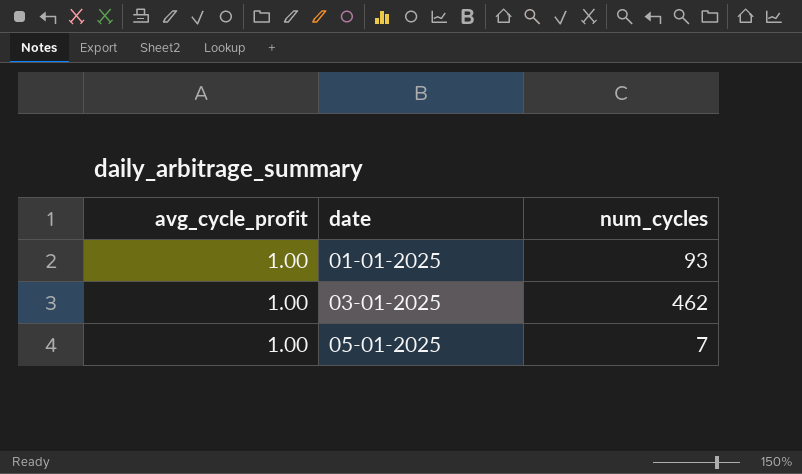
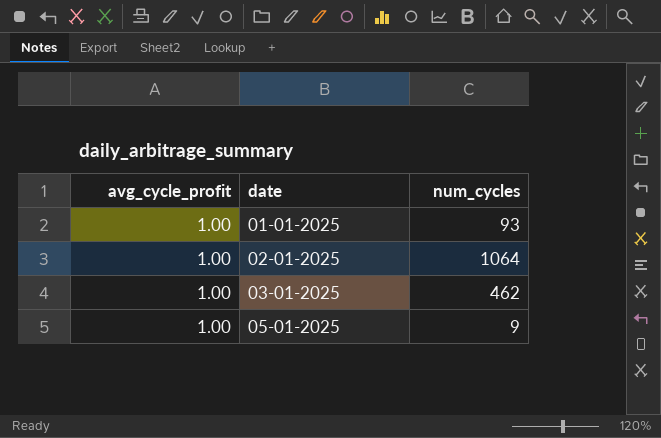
row 02-01-2025: none -> 1.00 | 1064
05-01-2025 | num_cycles: 7 -> 9

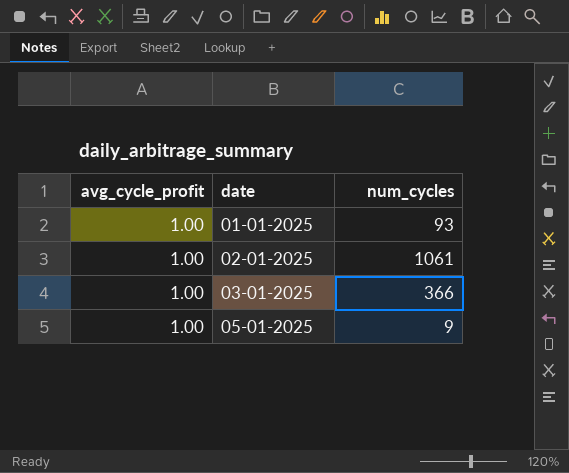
02-01-2025 | num_cycles: 1064 -> 1061
03-01-2025 | num_cycles: 462 -> 366

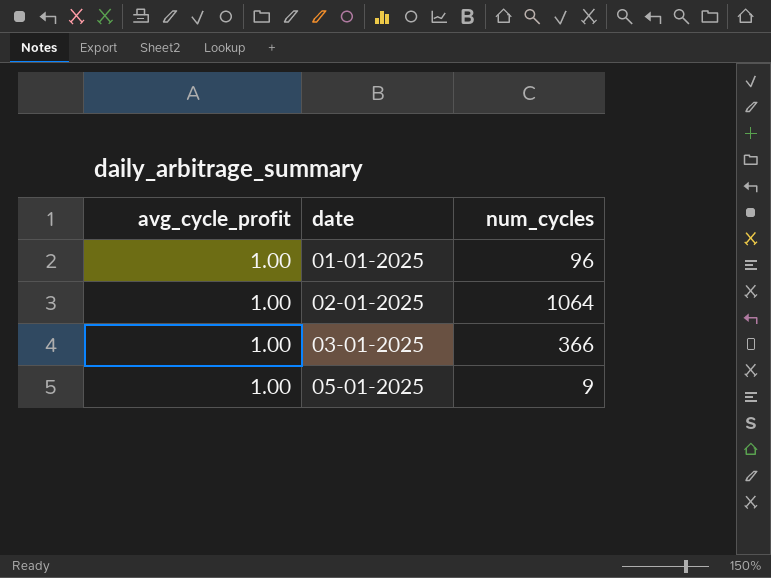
01-01-2025 | num_cycles: 93 -> 96
02-01-2025 | num_cycles: 1061 -> 1064

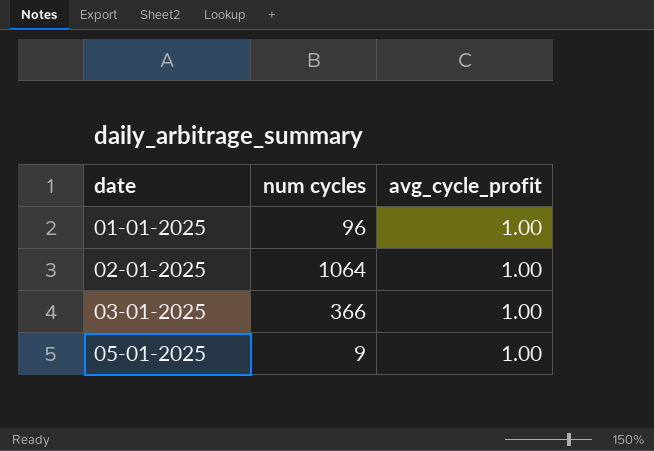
column name: num_cycles -> num cycles
column avg_cycle_profit | position: 1 -> 3

